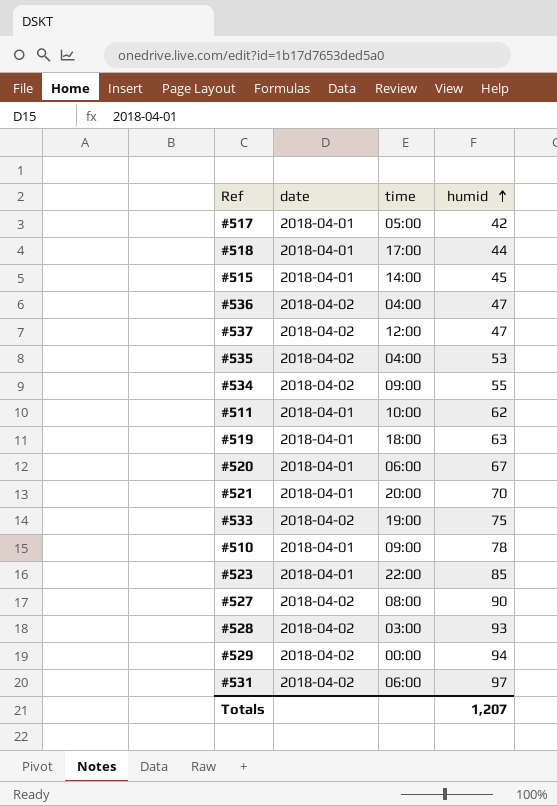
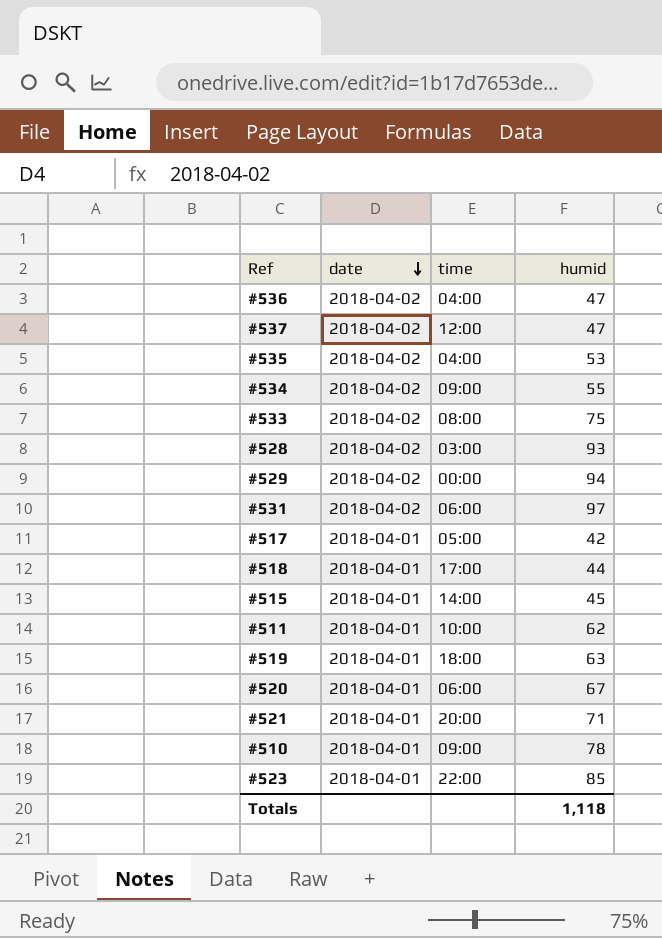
row order: humid ascending -> date descending
row #527: 2018-04-02 | 08:00 | 90 -> none
#533 | time: 19:00 -> 08:00
#521 | humid: 70 -> 71
Totals | humid: 1,207 -> 1,118

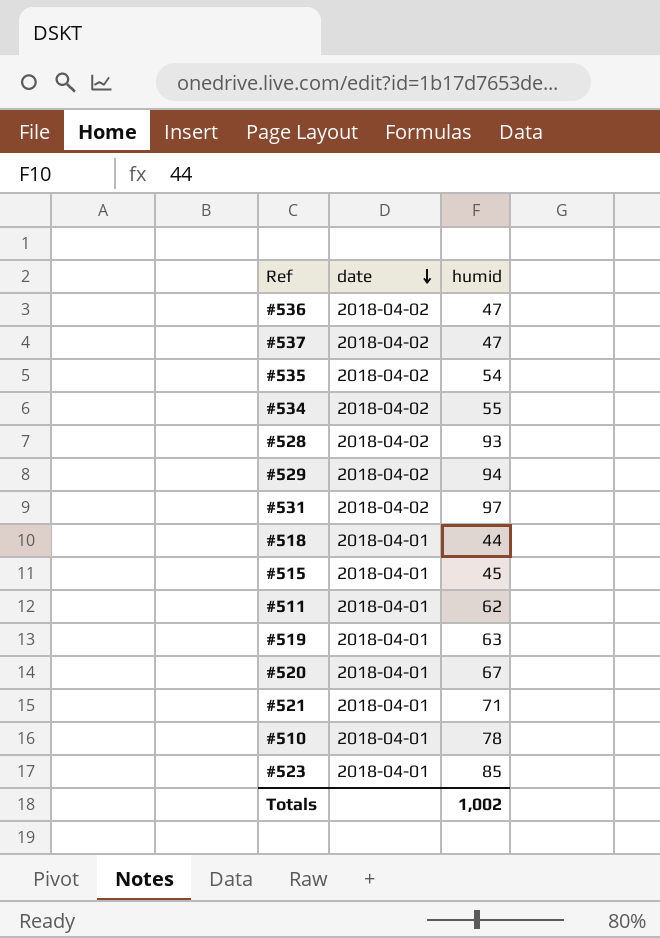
column time | position: 3 -> none
row #533: 2018-04-02 | 08:00 | 75 -> none
row #517: 2018-04-01 | 05:00 | 42 -> none
#535 | humid: 53 -> 54
Totals | humid: 1,118 -> 1,002

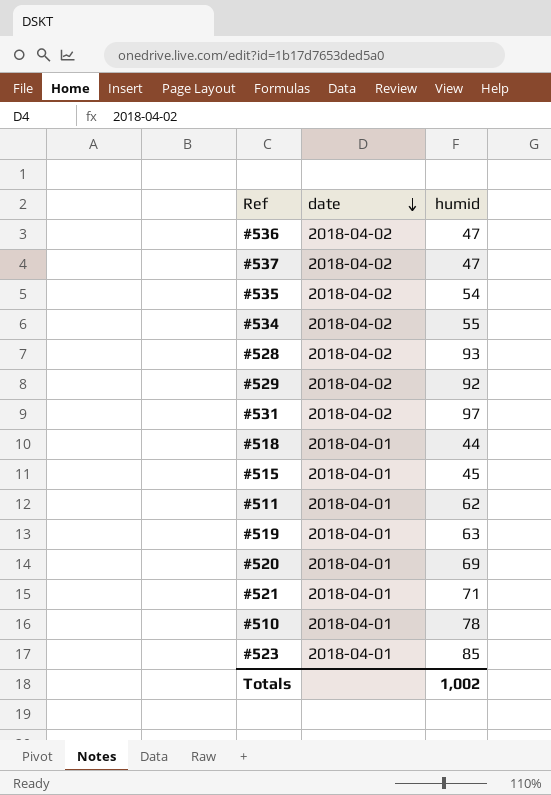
#529 | humid: 94 -> 92
#520 | humid: 67 -> 69

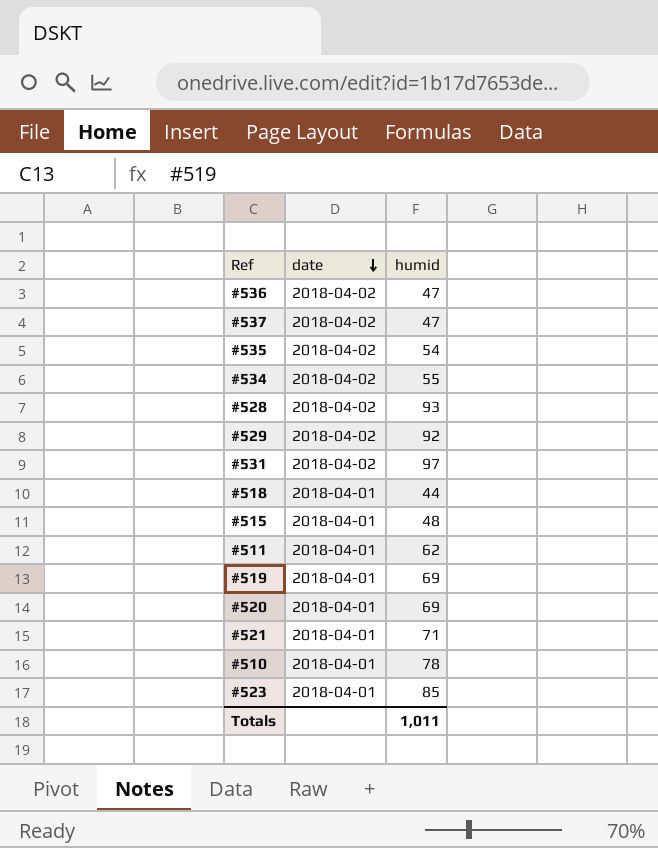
#515 | humid: 45 -> 48
#519 | humid: 63 -> 69
Totals | humid: 1,002 -> 1,011

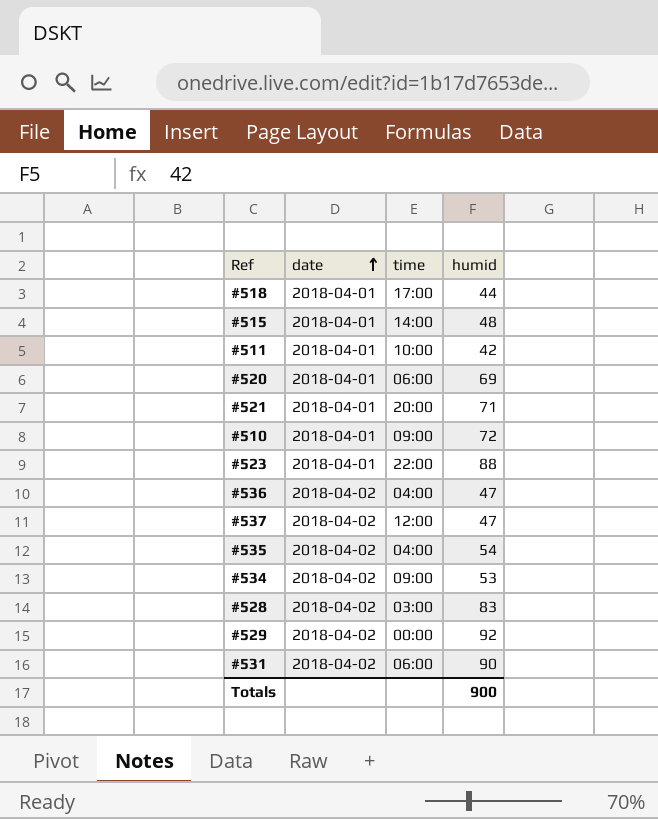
row order: date descending -> date ascending
column time | position: none -> 3
row #519: 2018-04-01 | 69 -> none
#511 | humid: 62 -> 42
#510 | humid: 78 -> 72
#523 | humid: 85 -> 88
#534 | humid: 55 -> 53
#528 | humid: 93 -> 83
#531 | humid: 97 -> 90
Totals | humid: 1,011 -> 900

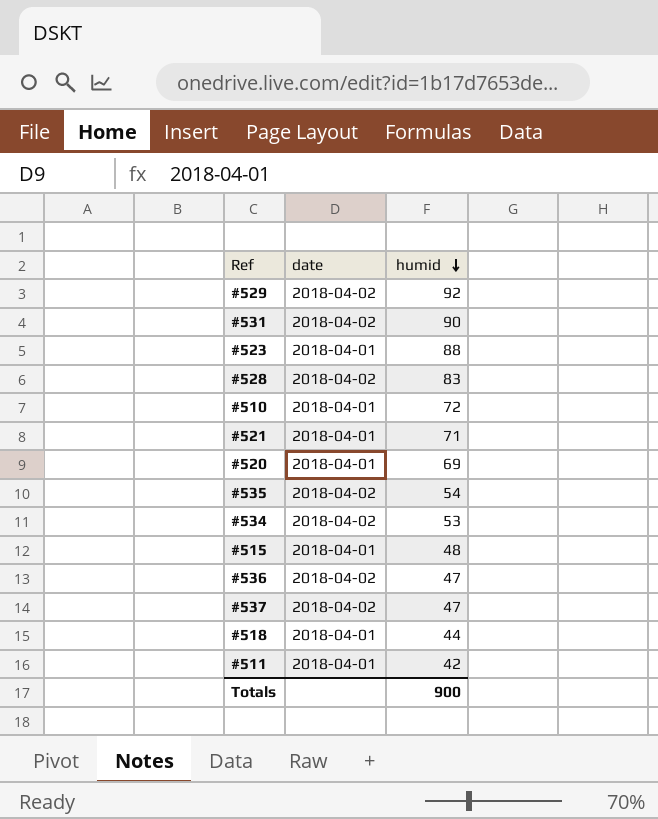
row order: date ascending -> humid descending
column time | position: 3 -> none

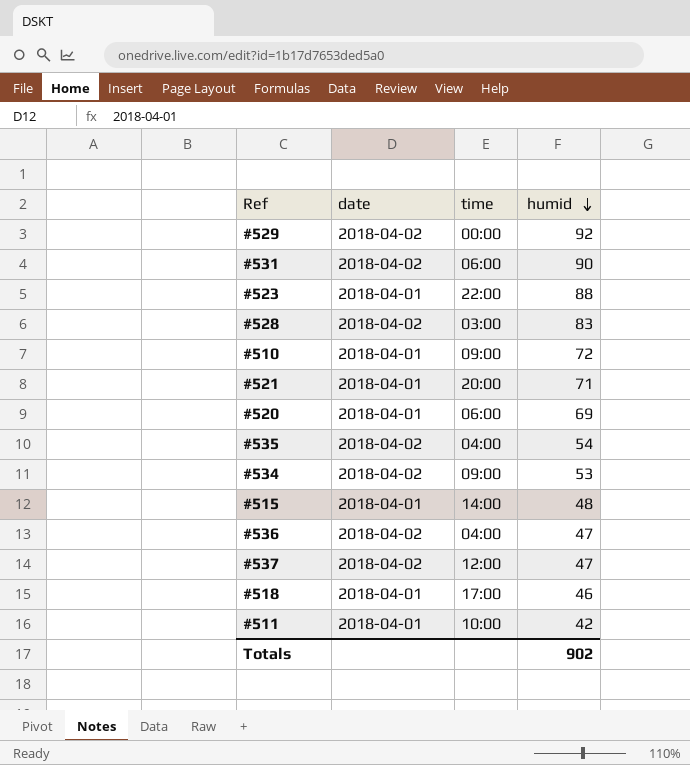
column time | position: none -> 3
#518 | humid: 44 -> 46
Totals | humid: 900 -> 902

